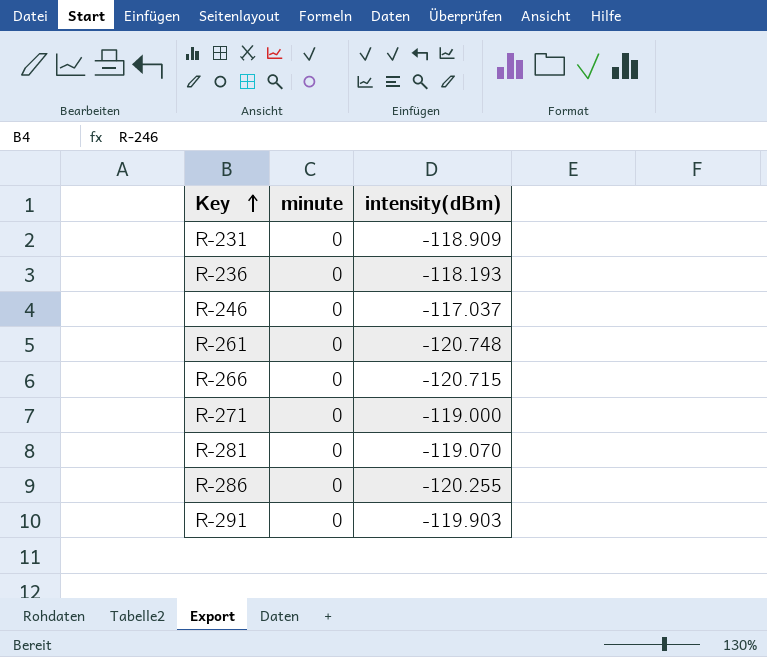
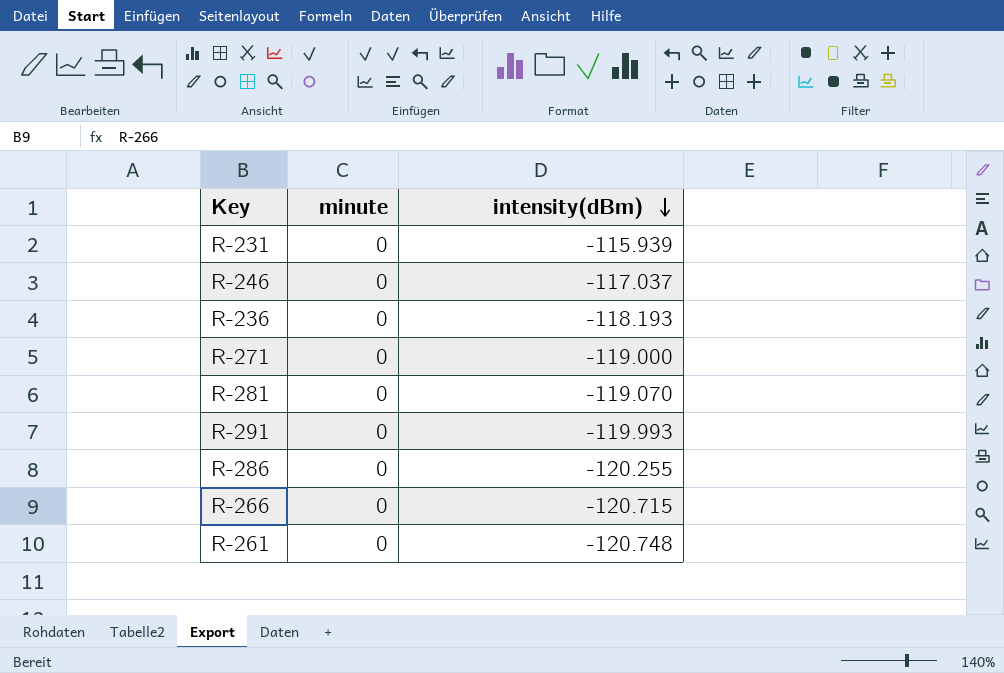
row order: Key ascending -> intensity(dBm) descending
R-231 | intensity(dBm): -118.909 -> -115.939
R-291 | intensity(dBm): -119.903 -> -119.993

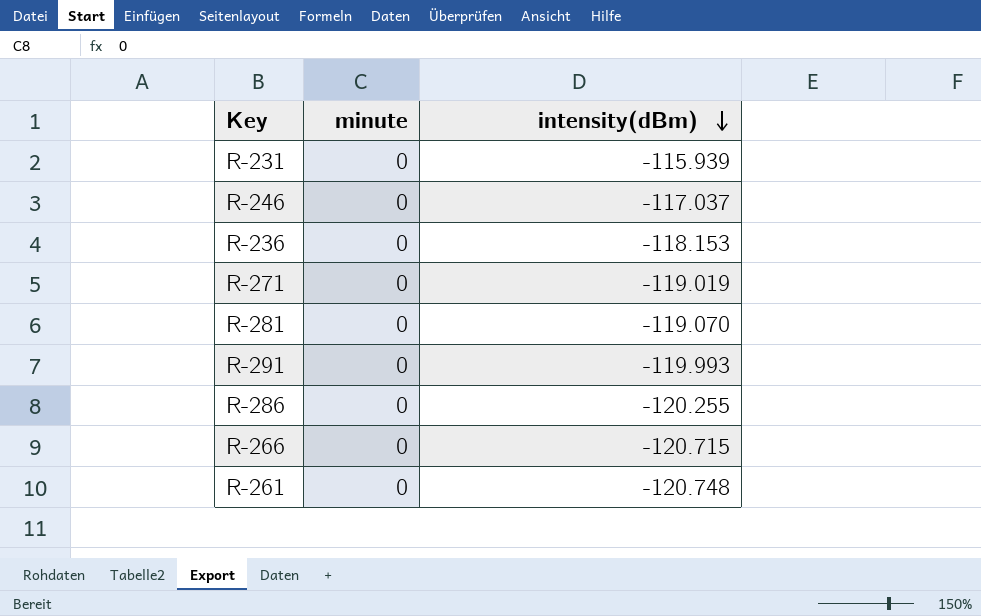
R-236 | intensity(dBm): -118.193 -> -118.153
R-271 | intensity(dBm): -119.000 -> -119.019

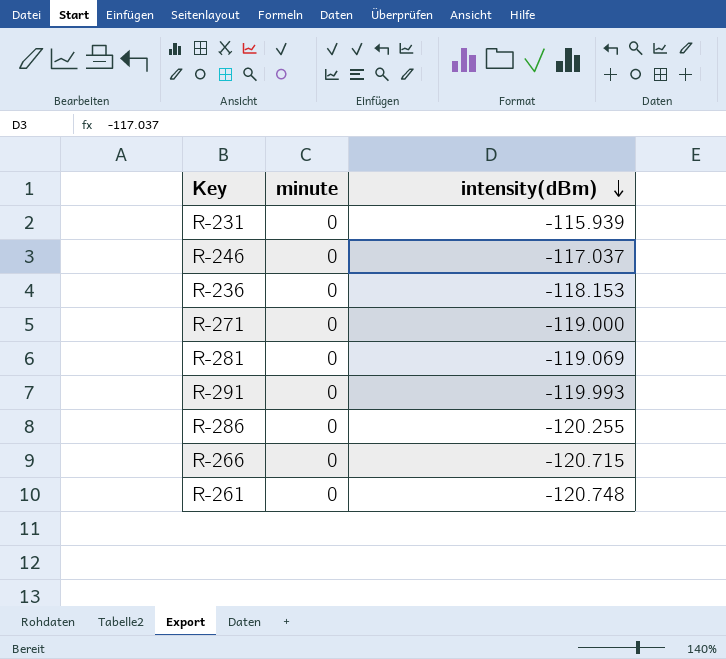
R-271 | intensity(dBm): -119.019 -> -119.000
R-281 | intensity(dBm): -119.070 -> -119.069

